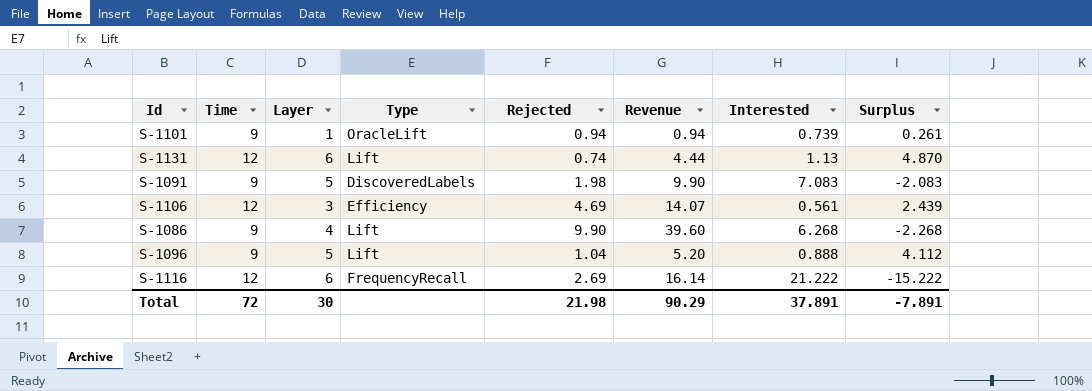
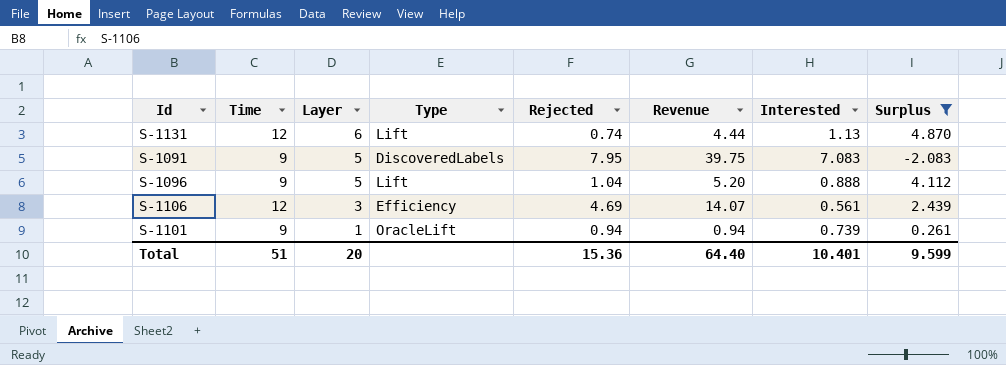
filter: none -> Surplus >= -2.083
row order: none -> Layer descending
S-1091 | Rejected: 1.98 -> 7.95
S-1091 | Revenue: 9.90 -> 39.75
Total | Time: 72 -> 51
Total | Layer: 30 -> 20
Total | Rejected: 21.98 -> 15.36
Total | Revenue: 90.29 -> 64.40
Total | Interested: 37.891 -> 10.401
Total | Surplus: -7.891 -> 9.599

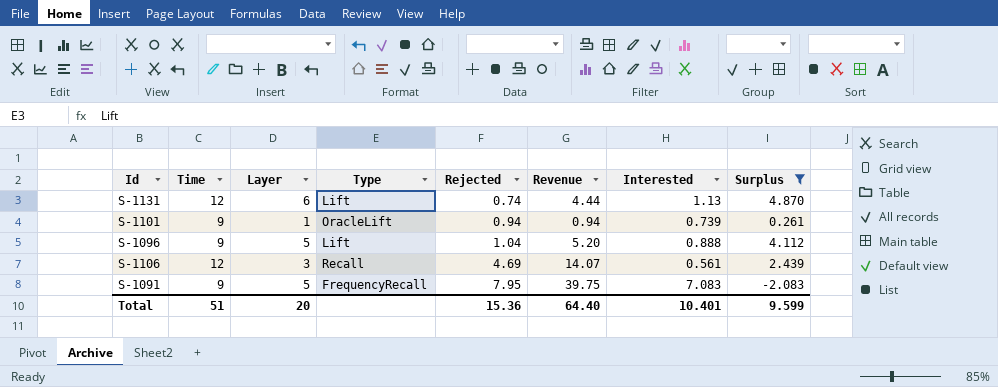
row order: Layer descending -> Rejected ascending
S-1106 | Type: Efficiency -> Recall
S-1091 | Type: DiscoveredLabels -> FrequencyRecall

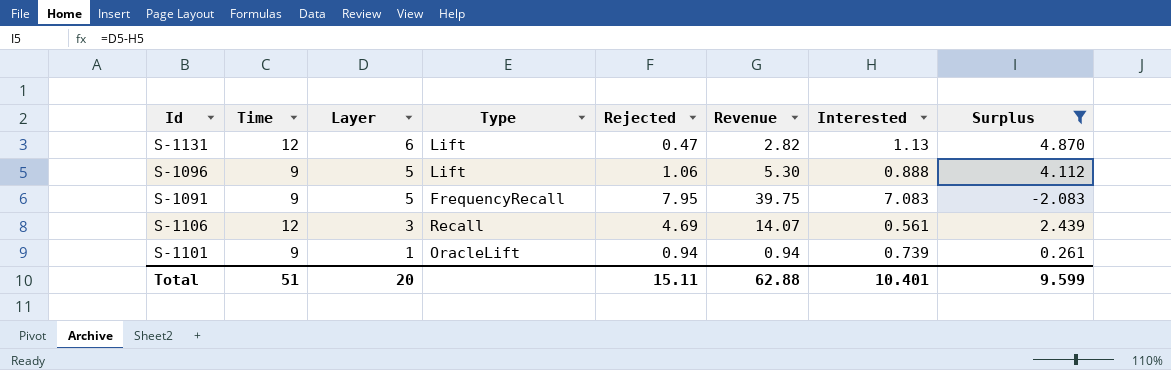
row order: Rejected ascending -> Layer descending
S-1131 | Rejected: 0.74 -> 0.47
S-1131 | Revenue: 4.44 -> 2.82
S-1096 | Rejected: 1.04 -> 1.06
S-1096 | Revenue: 5.20 -> 5.30
Total | Rejected: 15.36 -> 15.11
Total | Revenue: 64.40 -> 62.88

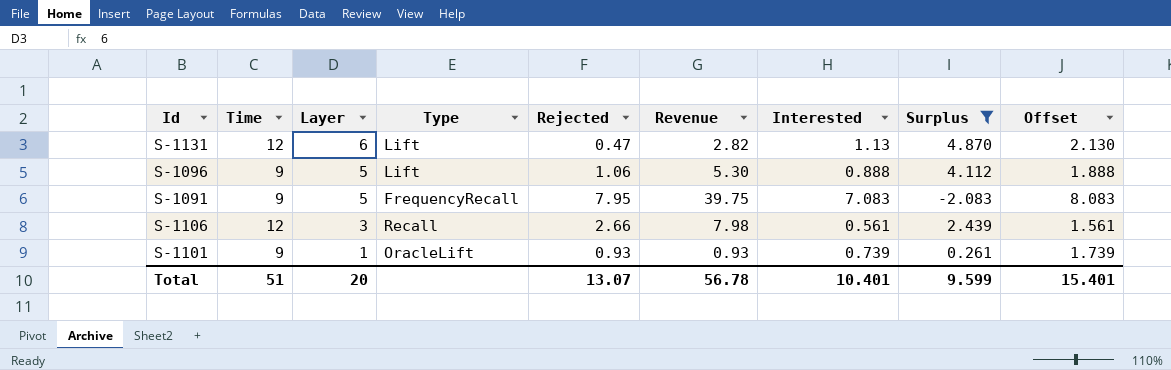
column Offset | formula: none -> [Interested] + 1
S-1106 | Rejected: 4.69 -> 2.66
S-1106 | Revenue: 14.07 -> 7.98
S-1101 | Rejected: 0.94 -> 0.93
S-1101 | Revenue: 0.94 -> 0.93
Total | Rejected: 15.11 -> 13.07
Total | Revenue: 62.88 -> 56.78

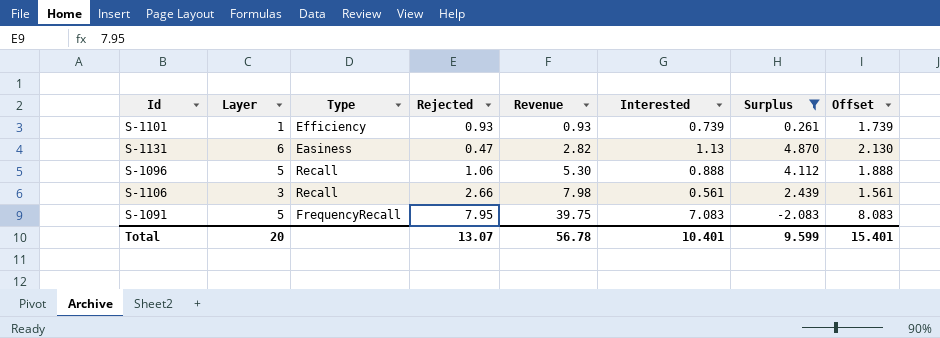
row order: Layer descending -> Revenue ascending
column Time | position: 2 -> none
S-1101 | Type: OracleLift -> Efficiency
S-1131 | Type: Lift -> Easiness
S-1096 | Type: Lift -> Recall

